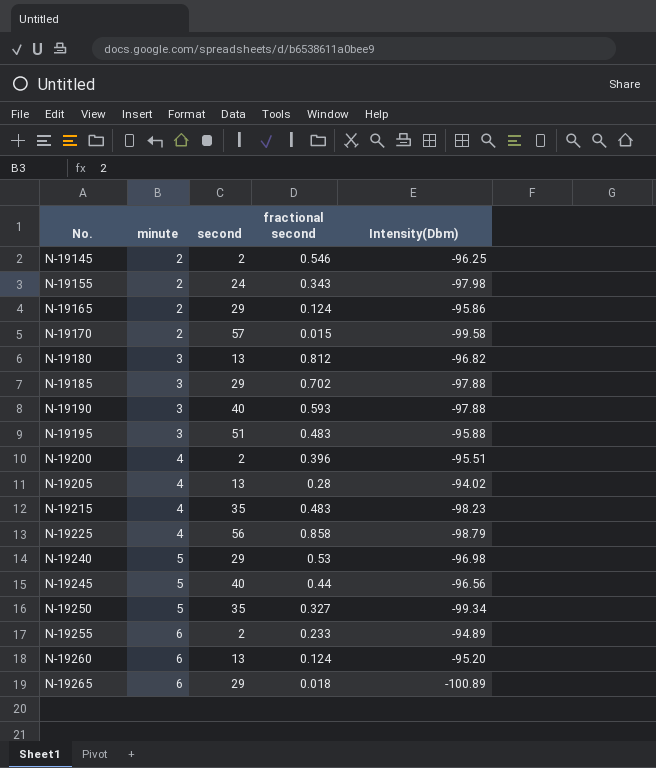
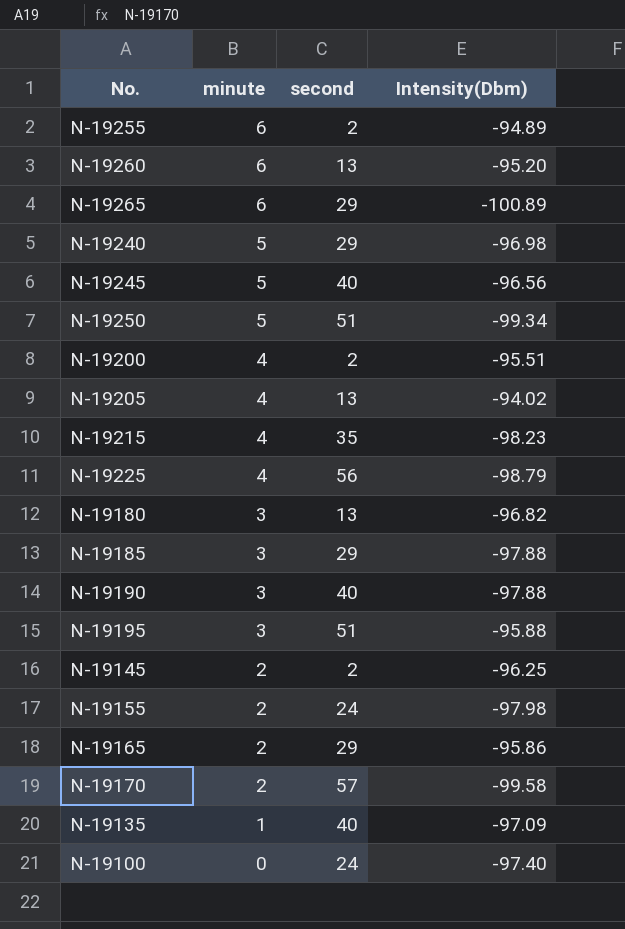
row order: No. ascending -> minute descending
column fractional second | position: 4 -> none
N-19250 | second: 35 -> 51
row N-19135: none -> 1 | 40 | -97.09
row N-19100: none -> 0 | 24 | -97.40

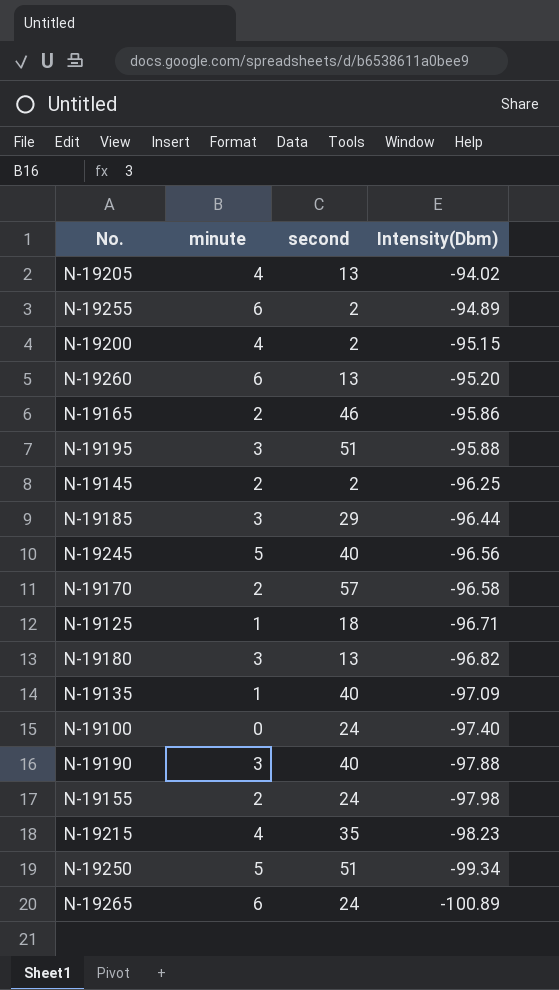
row order: minute descending -> Intensity(Dbm) descending
row N-19240: 5 | 29 | -96.98 -> none
row N-19225: 4 | 56 | -98.79 -> none
N-19200 | Intensity(Dbm): -95.51 -> -95.15
N-19165 | second: 29 -> 46
N-19185 | Intensity(Dbm): -97.88 -> -96.44
N-19170 | Intensity(Dbm): -99.58 -> -96.58
row N-19125: none -> 1 | 18 | -96.71
N-19265 | second: 29 -> 24

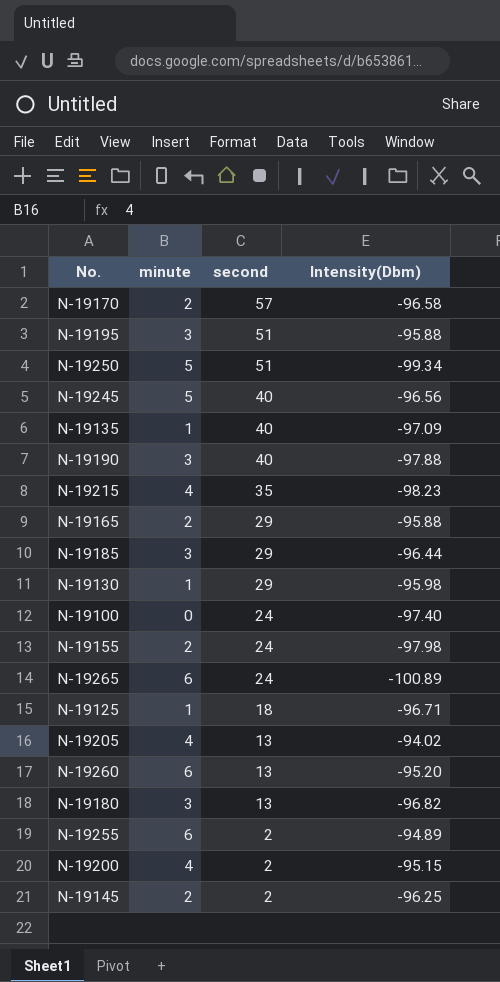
row order: Intensity(Dbm) descending -> second descending
N-19165 | second: 46 -> 29
N-19165 | Intensity(Dbm): -95.86 -> -95.88
row N-19130: none -> 1 | 29 | -95.98

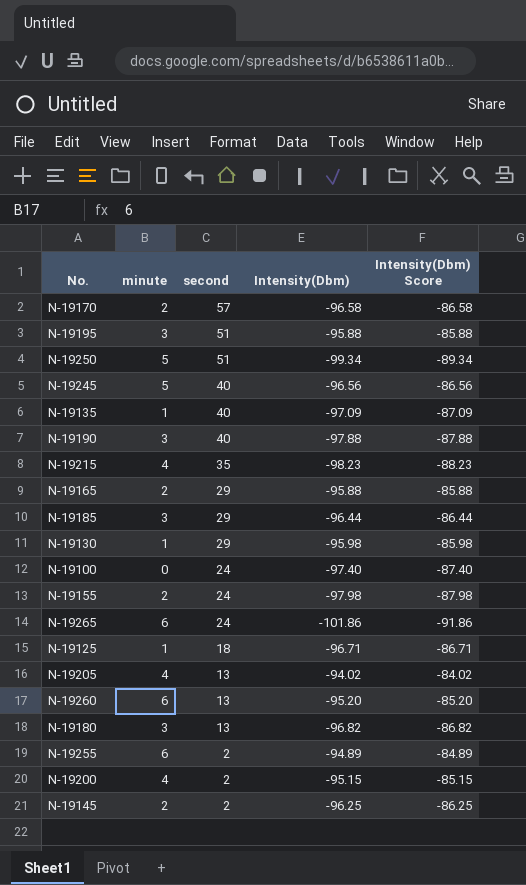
column Intensity(Dbm) Score | formula: none -> [Intensity(Dbm)] + 10
N-19265 | Intensity(Dbm): -100.89 -> -101.86

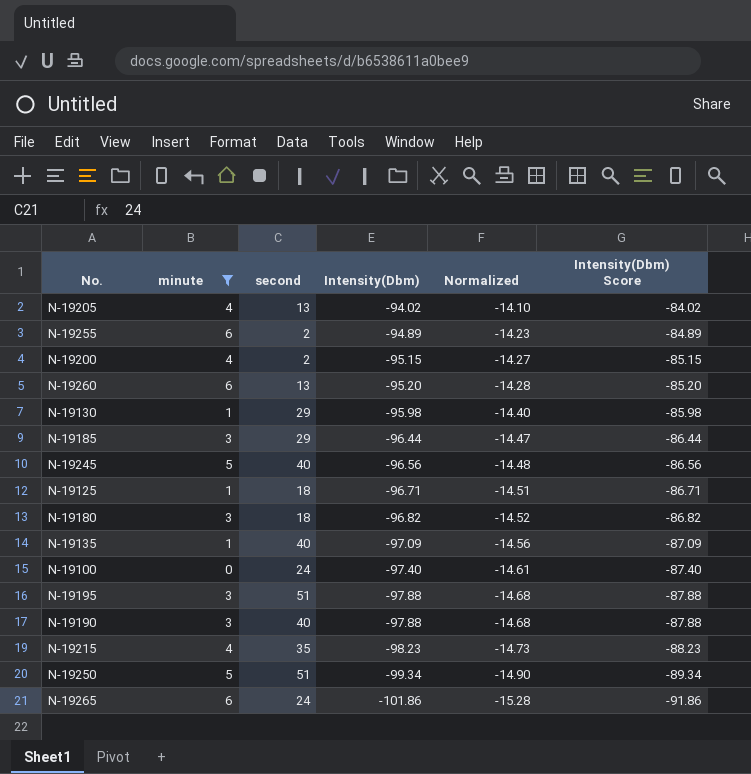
filter: none -> minute != 2
row order: second descending -> Intensity(Dbm) descending
column Normalized | formula: none -> [Intensity(Dbm)] * 0.15
N-19180 | second: 13 -> 18
N-19195 | Intensity(Dbm): -95.88 -> -97.88
N-19195 | Intensity(Dbm) Score: -85.88 -> -87.88

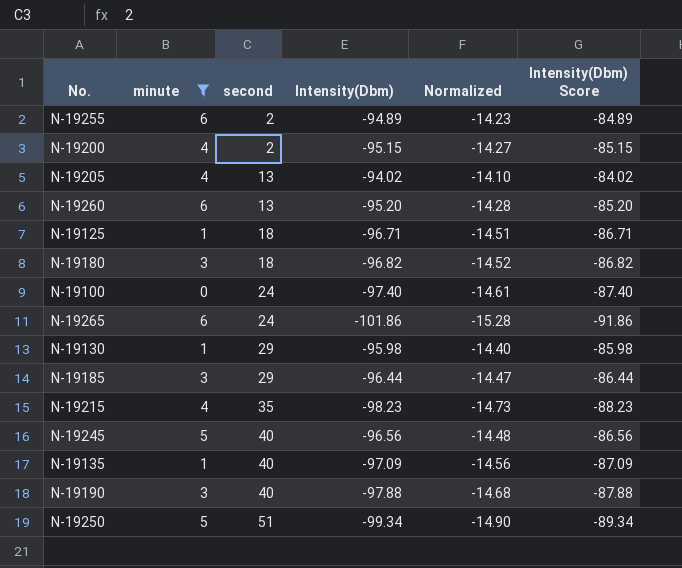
row order: Intensity(Dbm) descending -> second ascending
row N-19195: 3 | 51 | -97.88 | -14.68 | -87.88 -> none

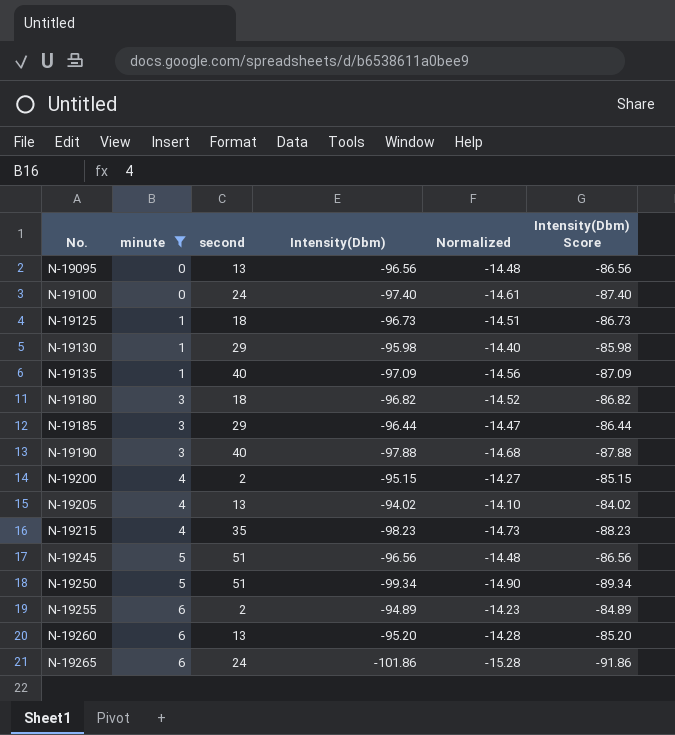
row order: second ascending -> No. ascending
row N-19095: none -> 0 | 13 | -96.56 | -14.48 | -86.56
N-19125 | Intensity(Dbm): -96.71 -> -96.73
N-19125 | Intensity(Dbm) Score: -86.71 -> -86.73
N-19245 | second: 40 -> 51

